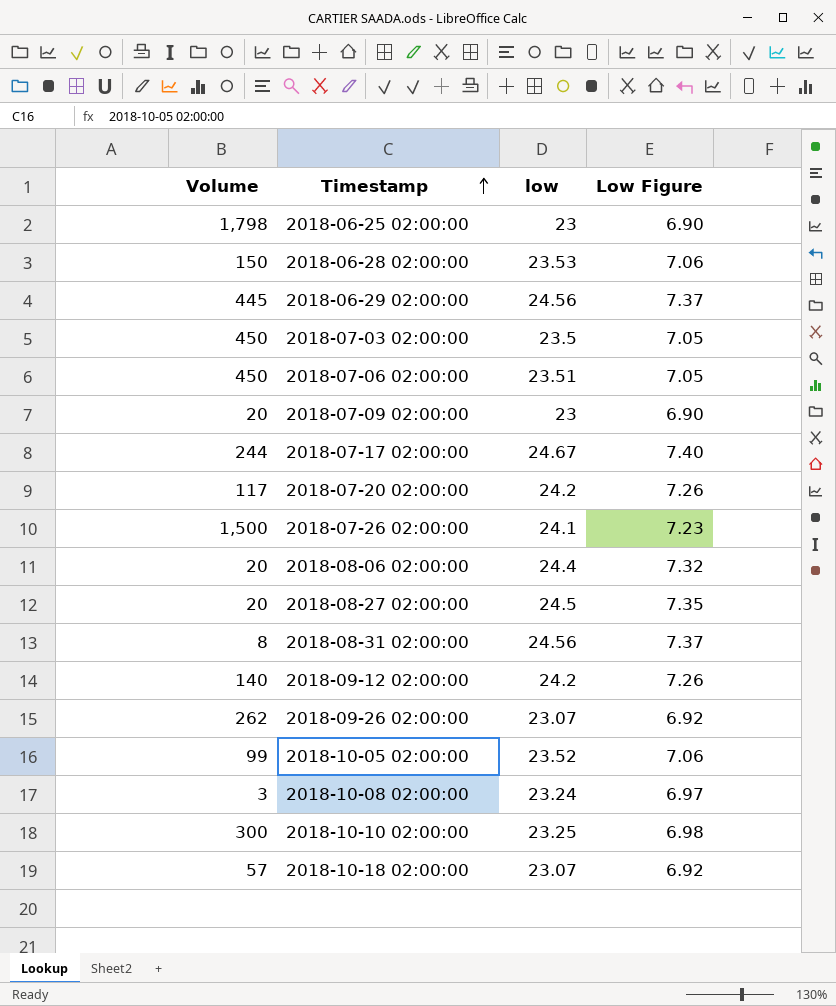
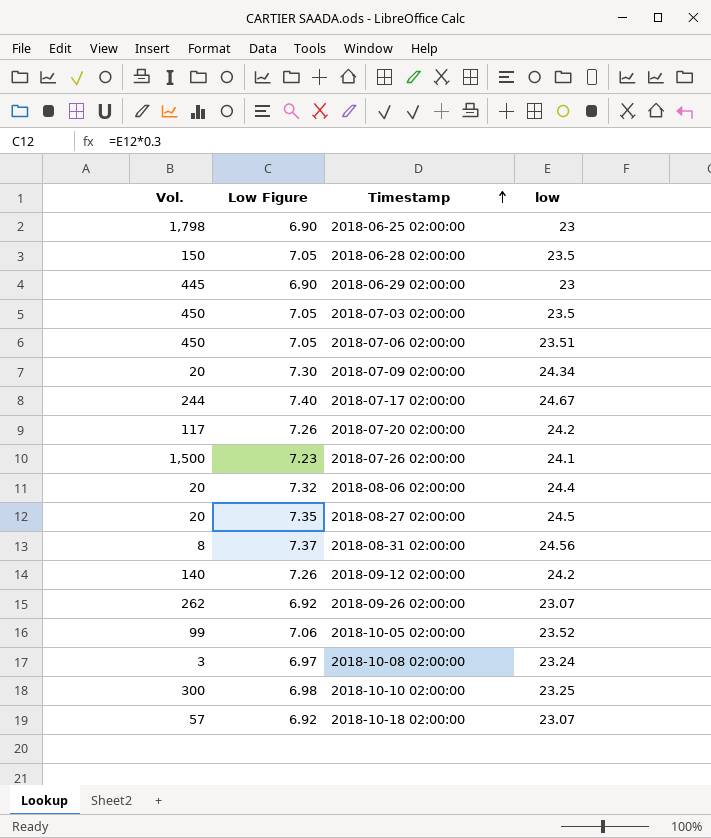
column name: Volume -> Vol.
column Low Figure | position: 4 -> 2
2018-06-28 02:00:00 | Low Figure: 7.06 -> 7.05
2018-06-28 02:00:00 | low: 23.53 -> 23.5
2018-06-29 02:00:00 | Low Figure: 7.37 -> 6.90
2018-06-29 02:00:00 | low: 24.56 -> 23
2018-07-09 02:00:00 | Low Figure: 6.90 -> 7.30
2018-07-09 02:00:00 | low: 23 -> 24.34

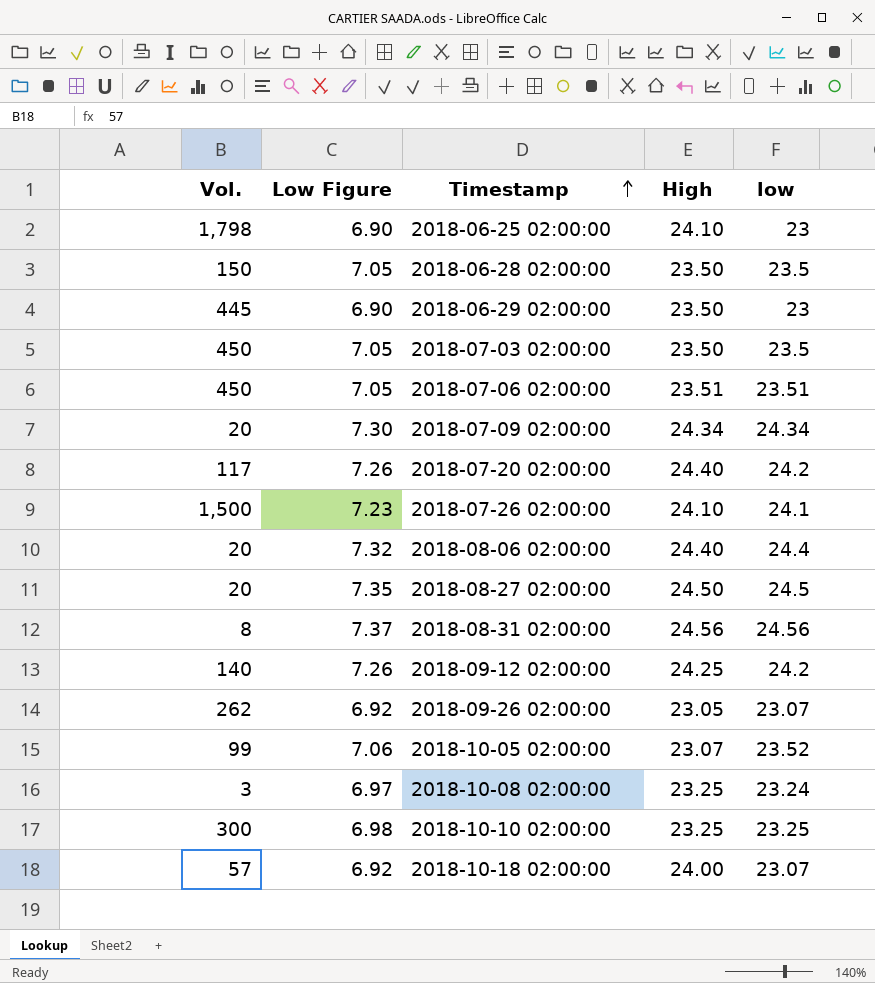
column High | position: none -> 4
row 2018-07-17 02:00:00: 244 | 7.40 | 24.67 -> none

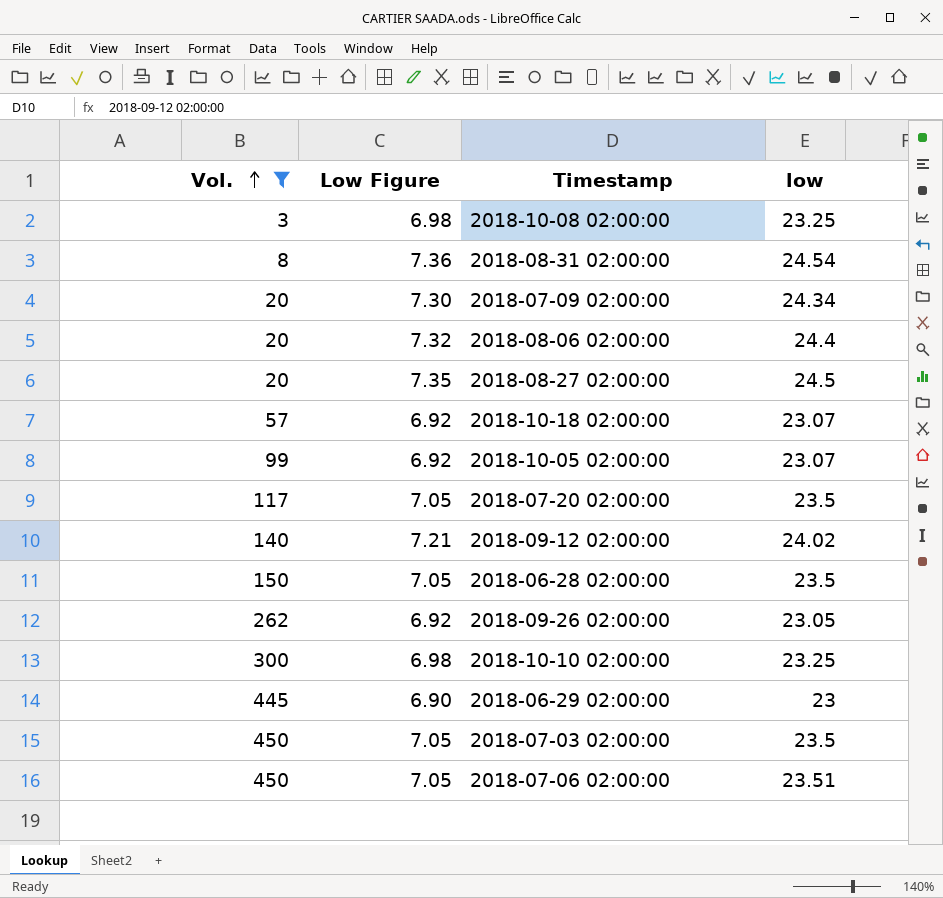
filter: none -> Vol. <= 450
row order: Timestamp ascending -> Vol. ascending
column High | position: 4 -> none
2018-10-08 02:00:00 | Low Figure: 6.97 -> 6.98
2018-10-08 02:00:00 | low: 23.24 -> 23.25
2018-08-31 02:00:00 | Low Figure: 7.37 -> 7.36
2018-08-31 02:00:00 | low: 24.56 -> 24.54
2018-10-05 02:00:00 | Low Figure: 7.06 -> 6.92
2018-10-05 02:00:00 | low: 23.52 -> 23.07
2018-07-20 02:00:00 | Low Figure: 7.26 -> 7.05
2018-07-20 02:00:00 | low: 24.2 -> 23.5
2018-09-12 02:00:00 | Low Figure: 7.26 -> 7.21
2018-09-12 02:00:00 | low: 24.2 -> 24.02
2018-09-26 02:00:00 | low: 23.07 -> 23.05

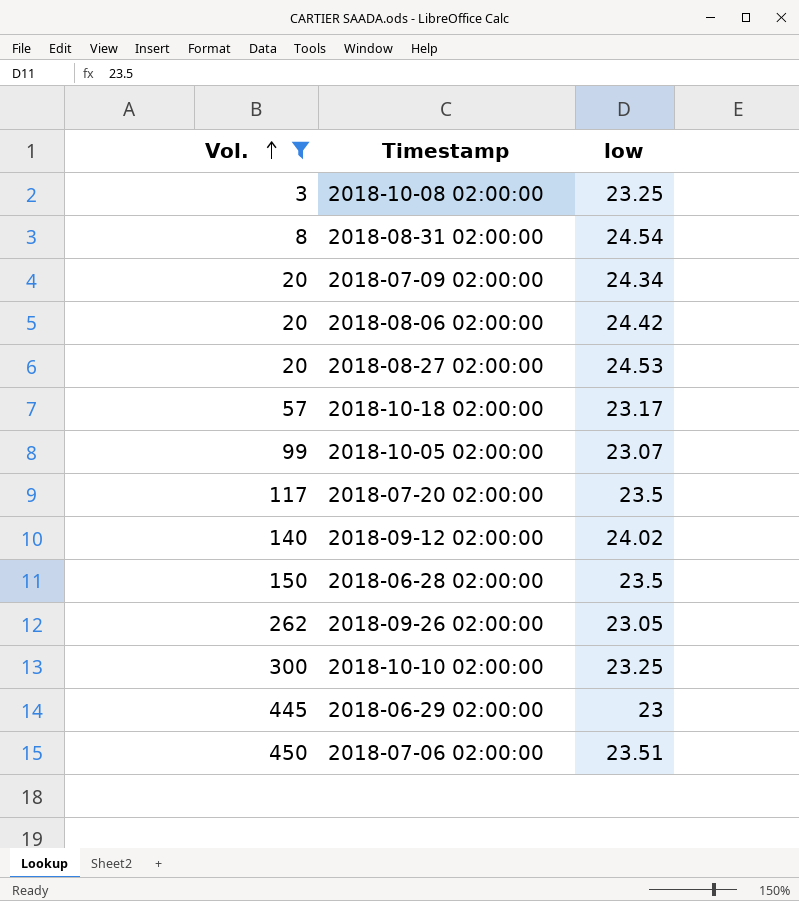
column Low Figure | formula: [low] * 0.3 -> none
row 2018-07-03 02:00:00: 450 | 7.05 | 23.5 -> none
2018-08-06 02:00:00 | low: 24.4 -> 24.42
2018-08-27 02:00:00 | low: 24.5 -> 24.53
2018-10-18 02:00:00 | low: 23.07 -> 23.17

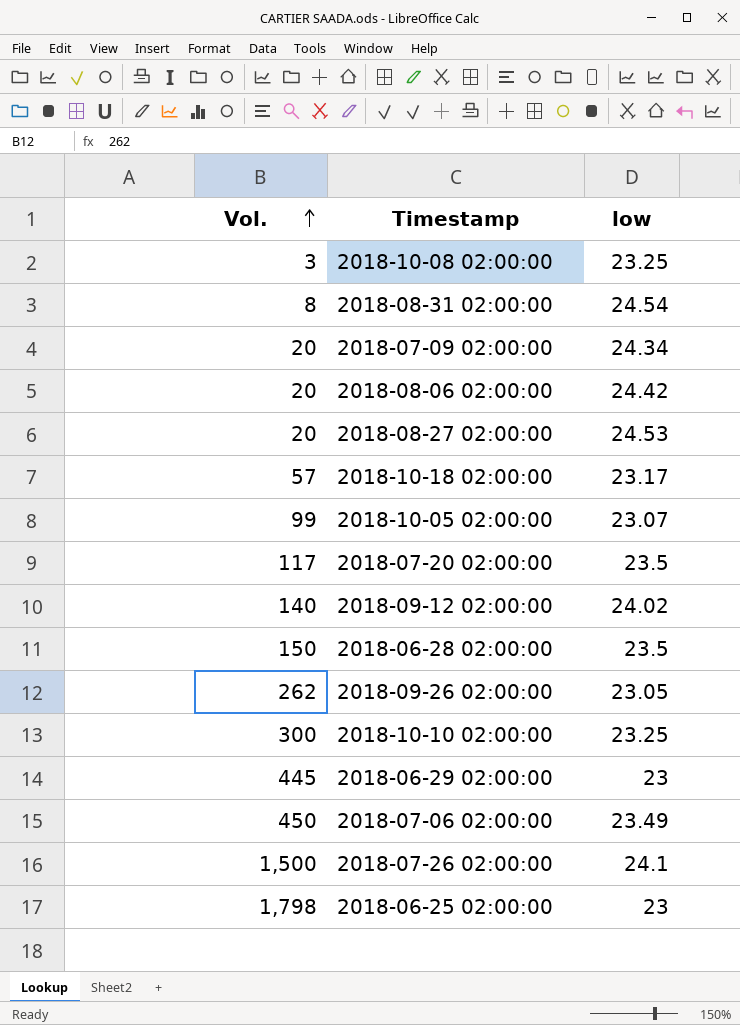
filter: Vol. <= 450 -> none
2018-07-06 02:00:00 | low: 23.51 -> 23.49

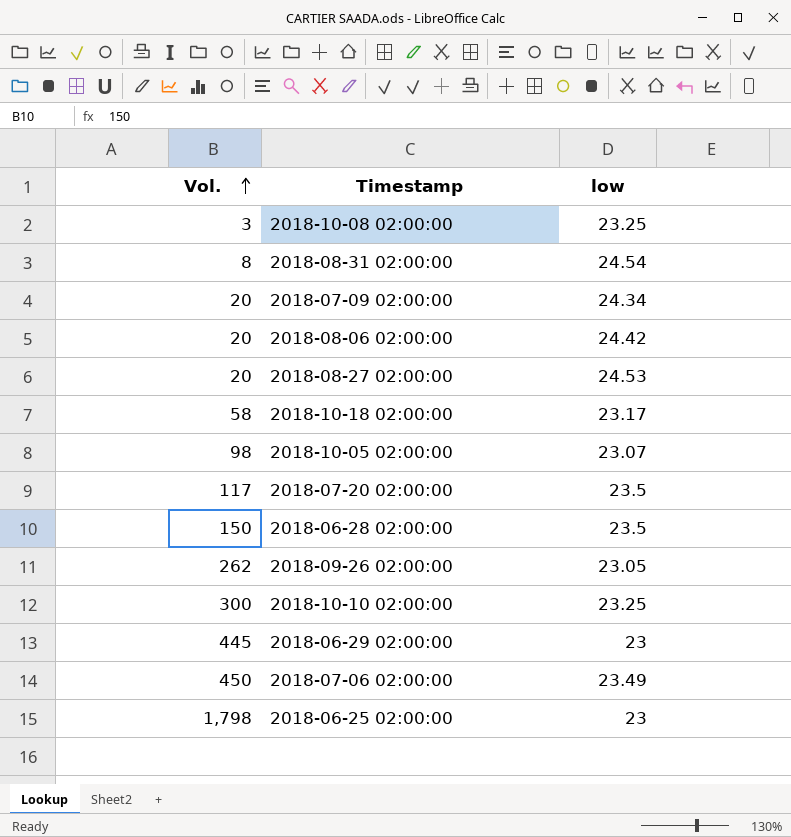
row 2018-09-12 02:00:00: 140 | 24.02 -> none
row 2018-07-26 02:00:00: 1,500 | 24.1 -> none
2018-10-18 02:00:00 | Vol.: 57 -> 58
2018-10-05 02:00:00 | Vol.: 99 -> 98

